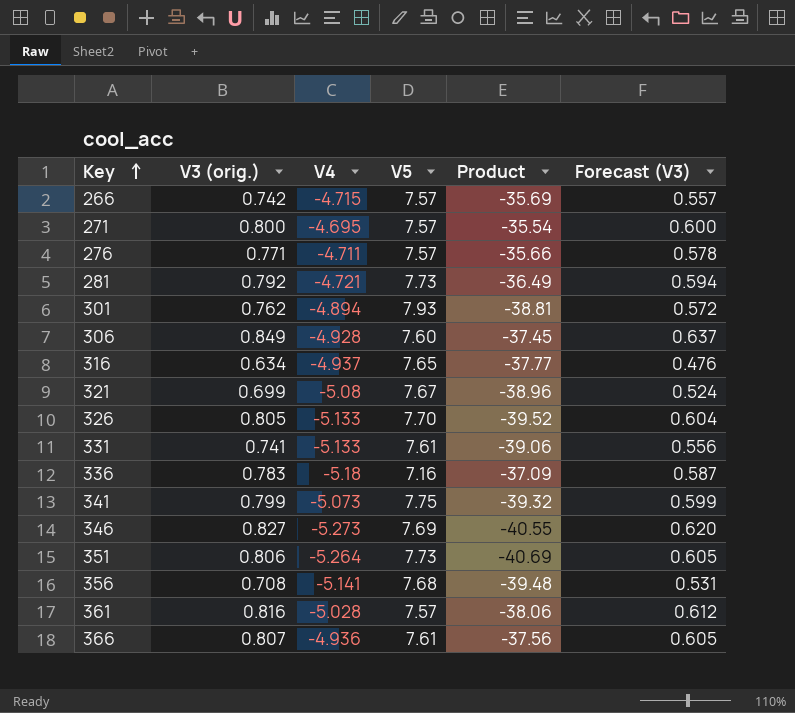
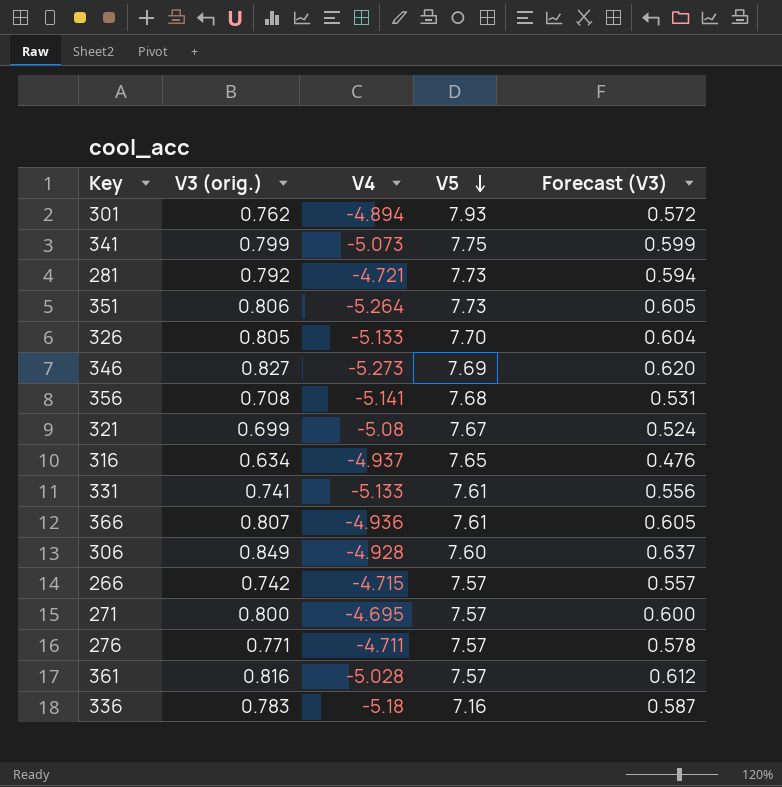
row order: Key ascending -> V5 descending
column Product | formula: [V4] * [V5] -> none

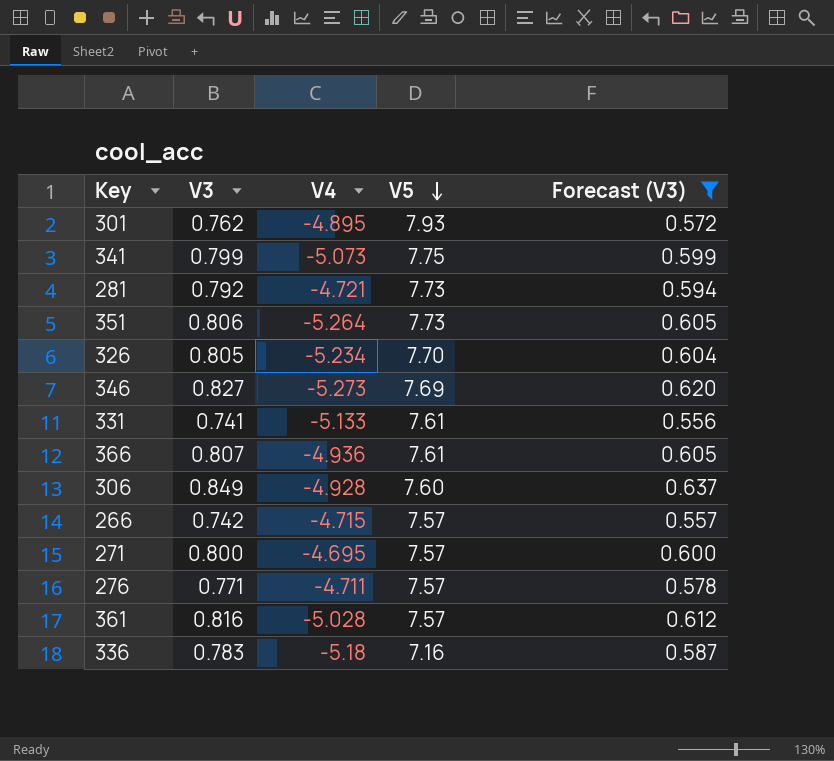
filter: none -> Forecast (V3) >= 0.556
column name: V3 (orig.) -> V3
301 | V4: -4.894 -> -4.895
326 | V4: -5.133 -> -5.234

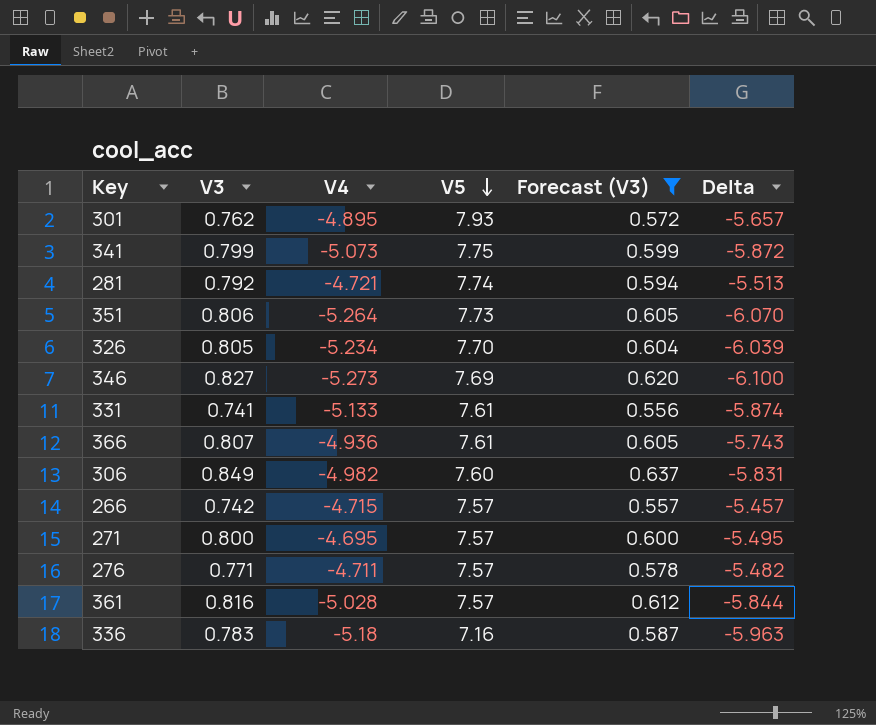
column Delta | formula: none -> [V4] - [V3]
281 | V5: 7.73 -> 7.74
306 | V4: -4.928 -> -4.982

